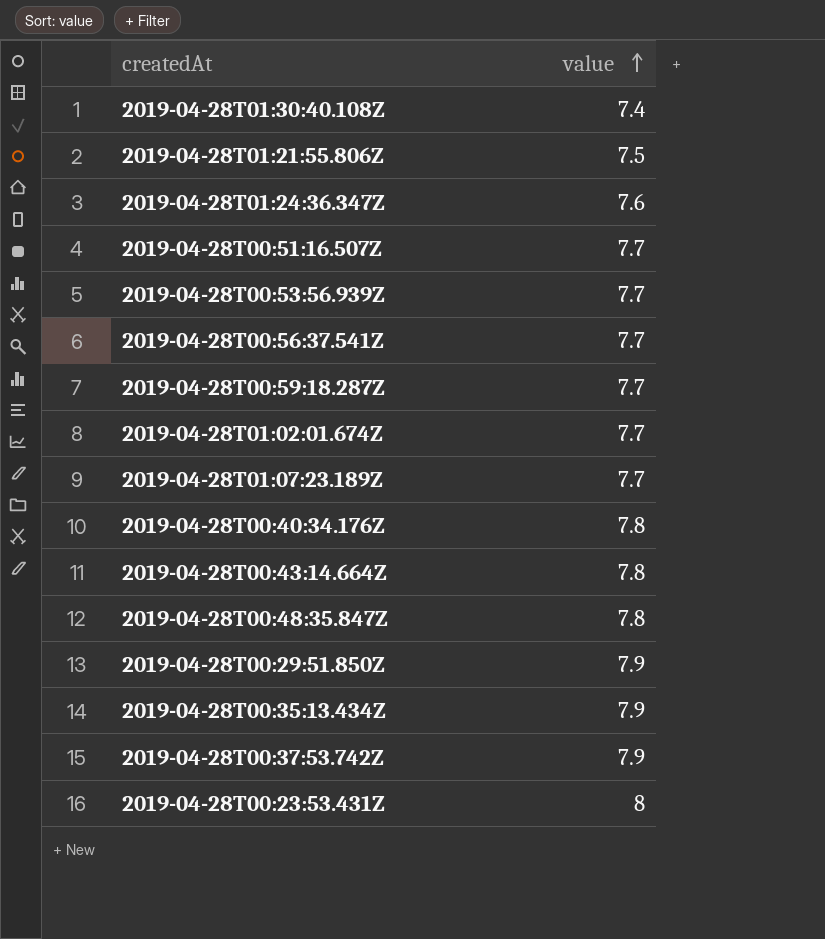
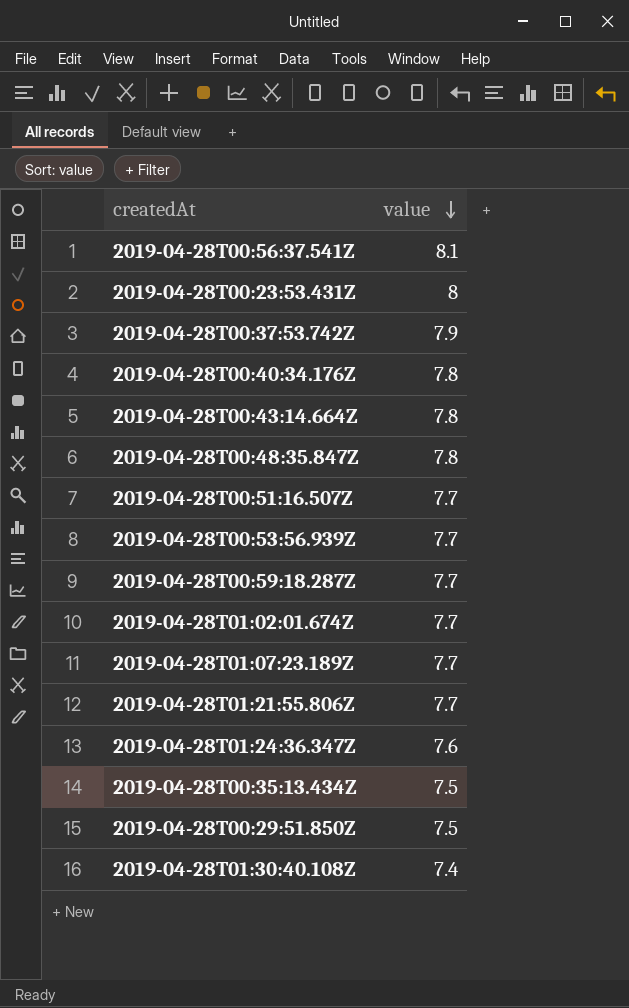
row order: value ascending -> value descending
2019-04-28T00:56:37.541Z | value: 7.7 -> 8.1
2019-04-28T01:21:55.806Z | value: 7.5 -> 7.7
2019-04-28T00:35:13.434Z | value: 7.9 -> 7.5
2019-04-28T00:29:51.850Z | value: 7.9 -> 7.5

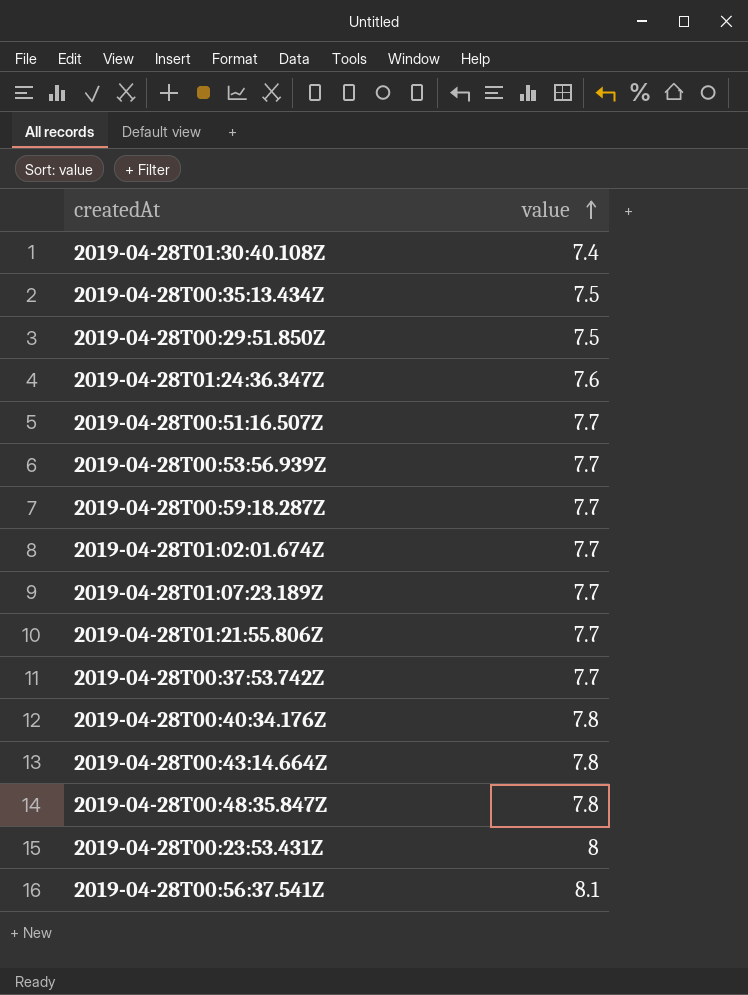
row order: value descending -> value ascending
2019-04-28T00:37:53.742Z | value: 7.9 -> 7.7

